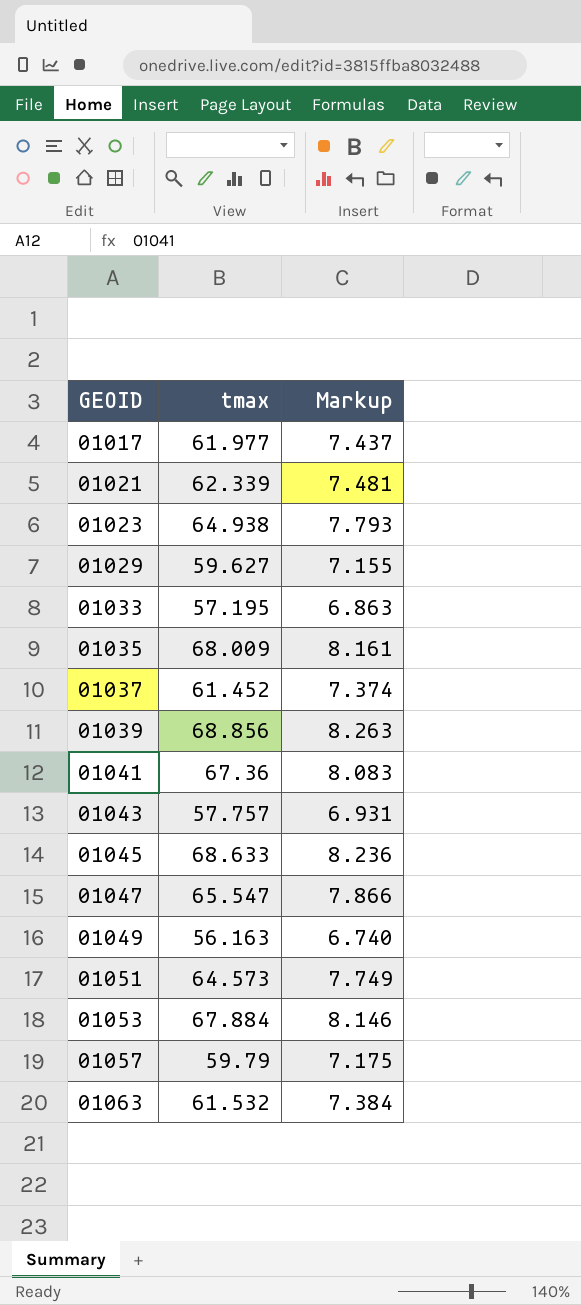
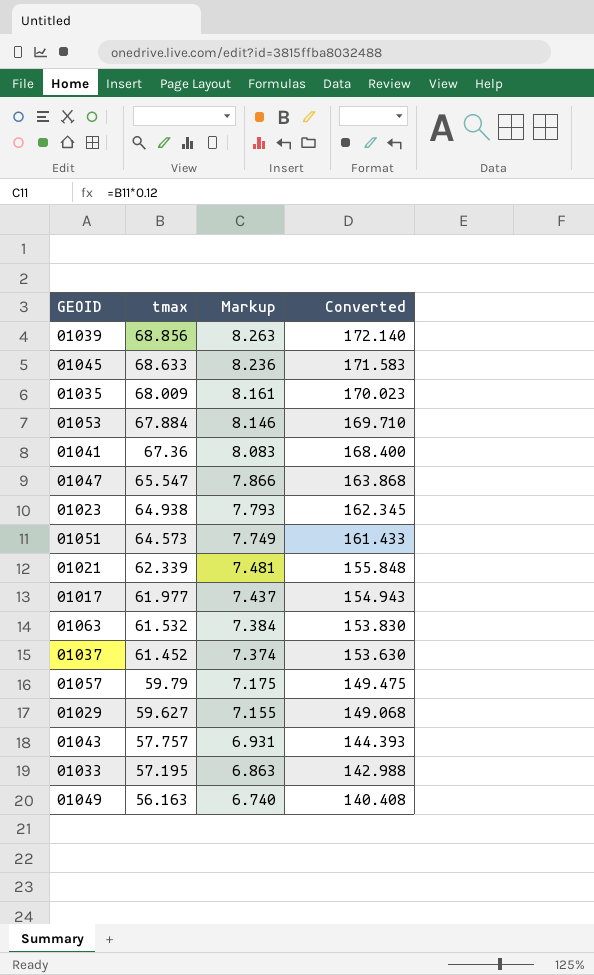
row order: GEOID ascending -> tmax descending
column Converted | formula: none -> [tmax] * 2.5

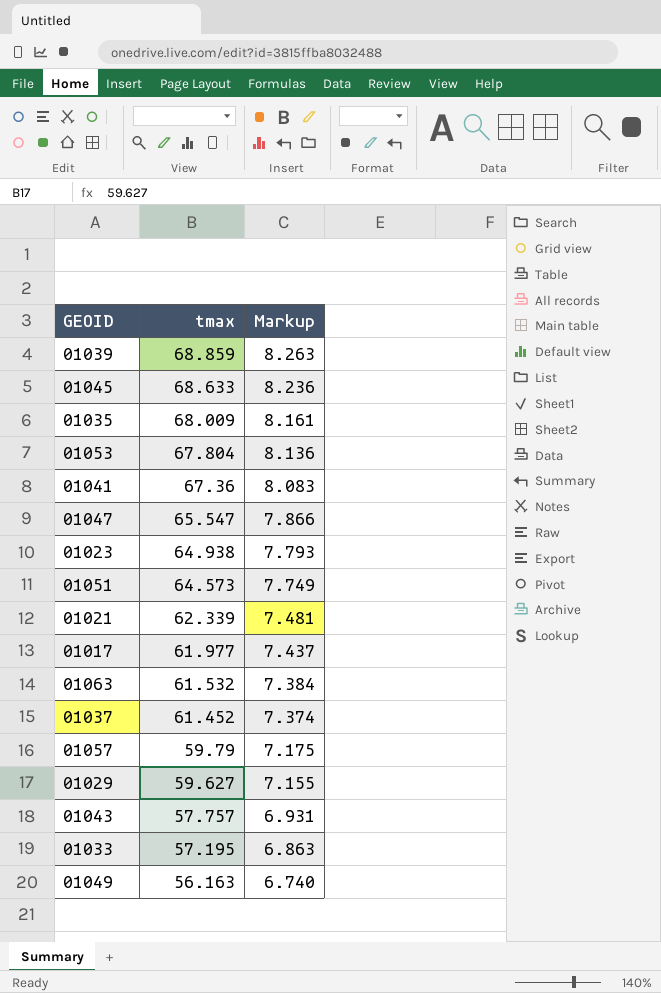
column Converted | formula: [tmax] * 2.5 -> none
01039 | tmax: 68.856 -> 68.859
01053 | tmax: 67.884 -> 67.804
01053 | Markup: 8.146 -> 8.136

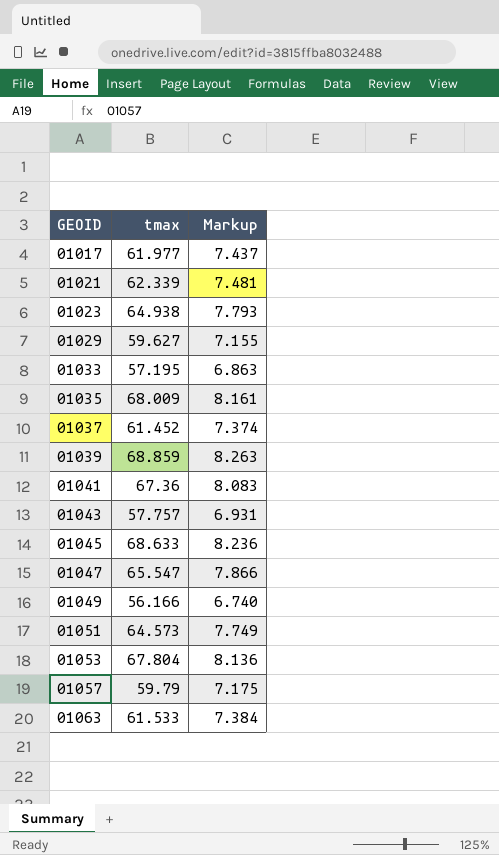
row order: tmax descending -> GEOID ascending
01049 | tmax: 56.163 -> 56.166
01063 | tmax: 61.532 -> 61.533

